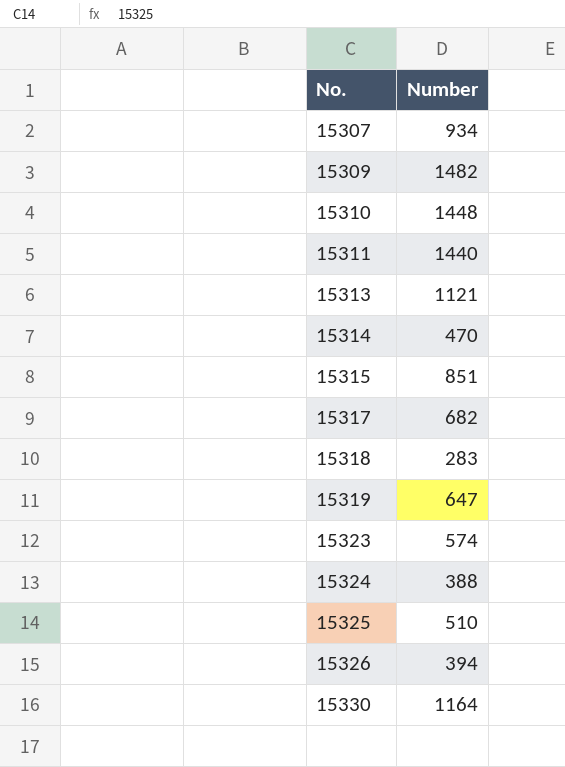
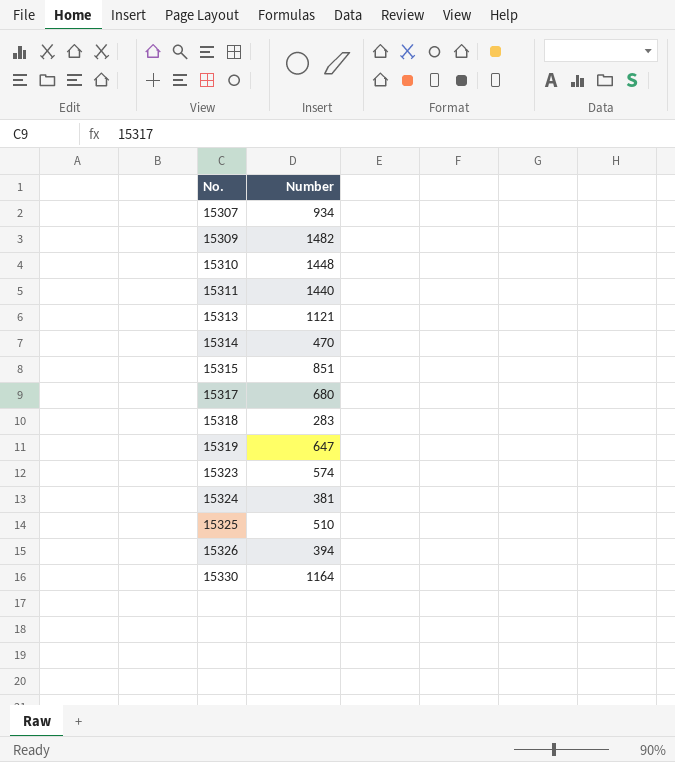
15317 | Number: 682 -> 680
15324 | Number: 388 -> 381

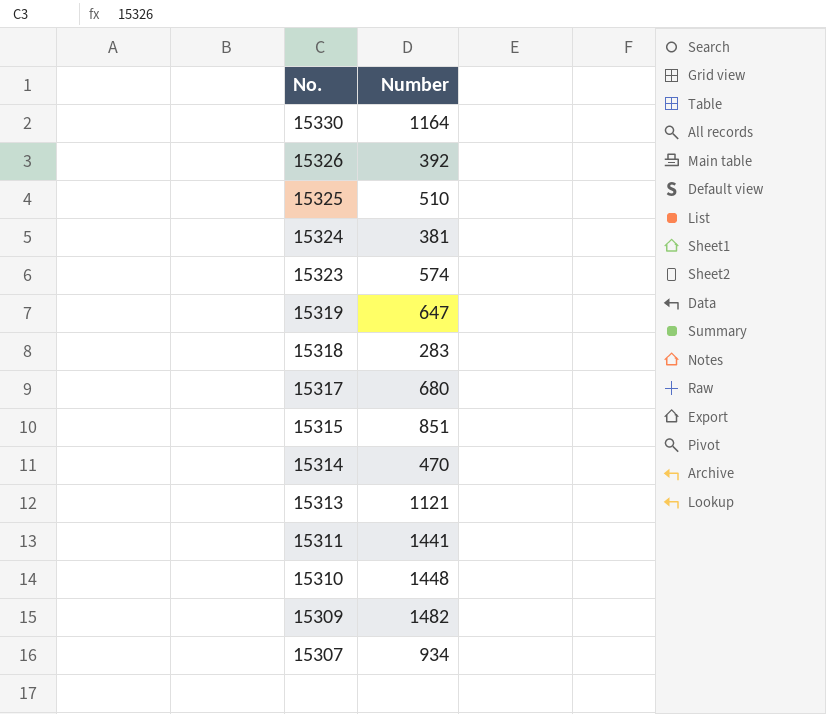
row order: No. ascending -> No. descending
15326 | Number: 394 -> 392
15311 | Number: 1440 -> 1441

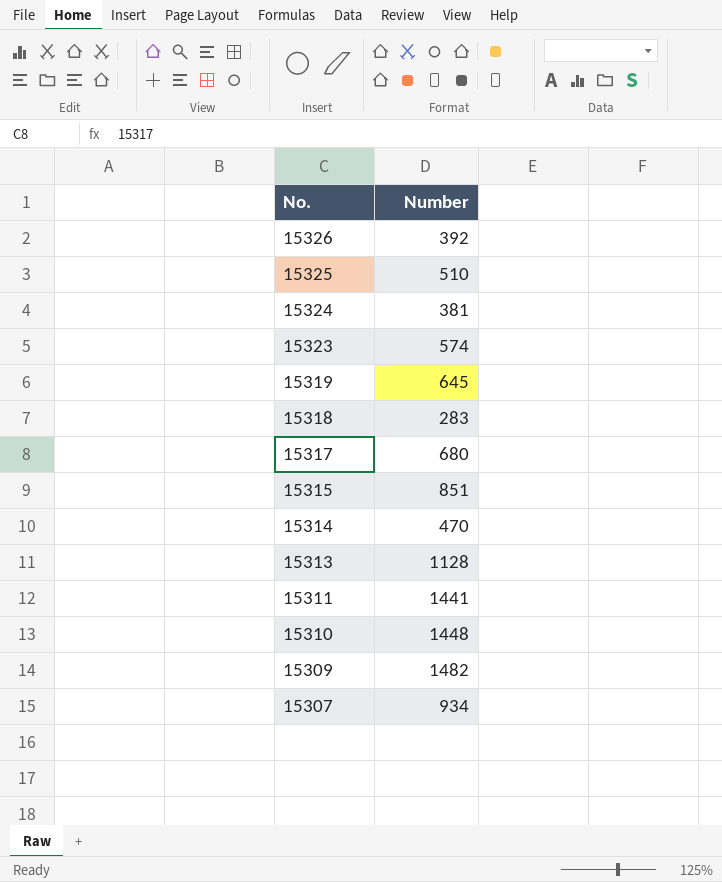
row 15330: 1164 -> none
15319 | Number: 647 -> 645
15313 | Number: 1121 -> 1128

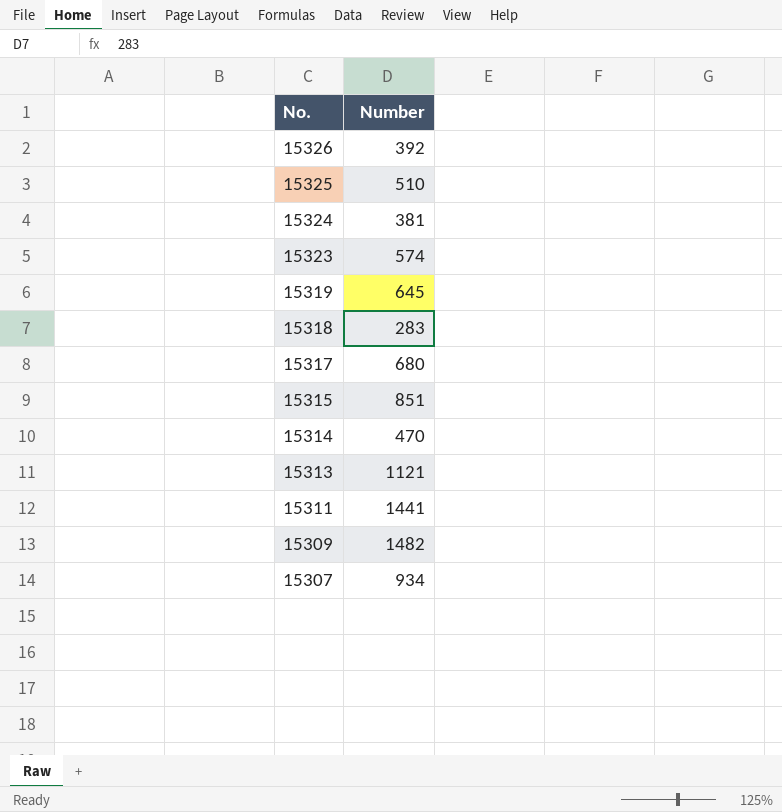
row 15310: 1448 -> none
15313 | Number: 1128 -> 1121

